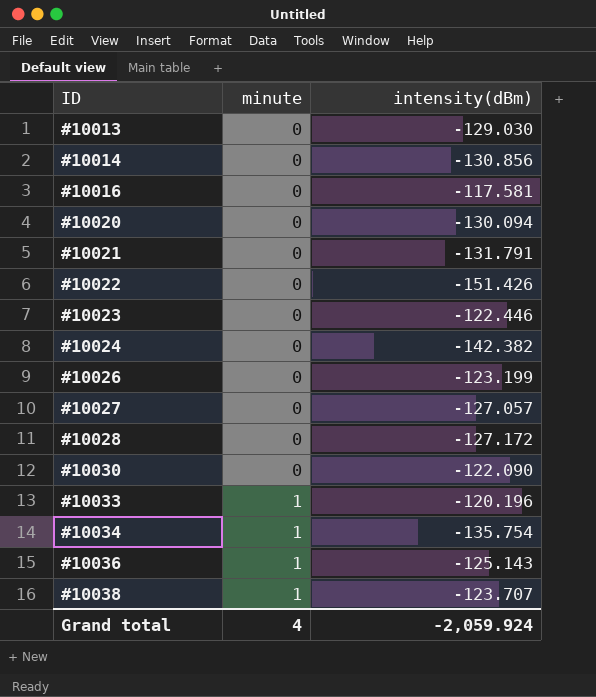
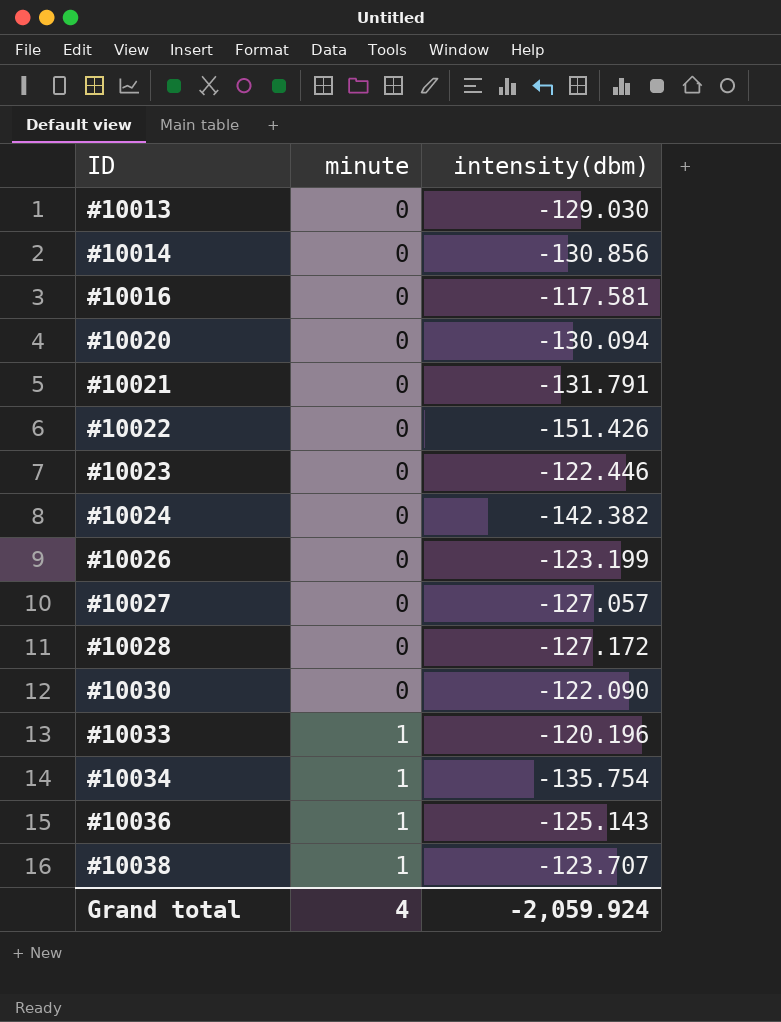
column name: intensity(dBm) -> intensity(dbm)

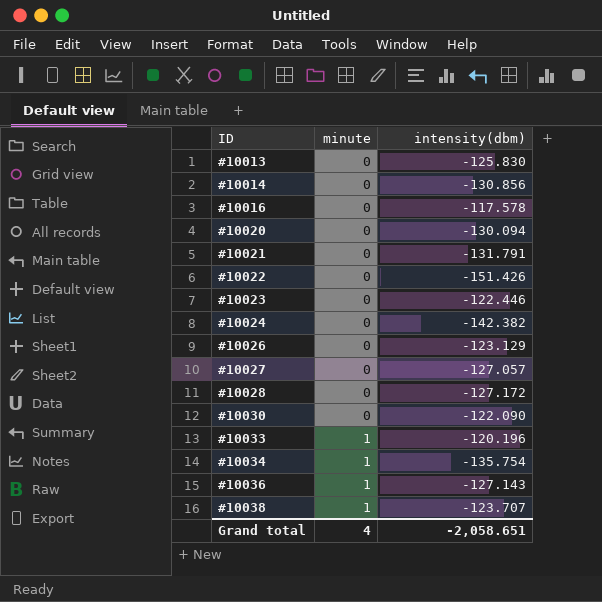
#10013 | intensity(dbm): -129.030 -> -125.830
#10016 | intensity(dbm): -117.581 -> -117.578
#10026 | intensity(dbm): -123.199 -> -123.129
#10036 | intensity(dbm): -125.143 -> -127.143
Grand total | intensity(dbm): -2,059.924 -> -2,058.651

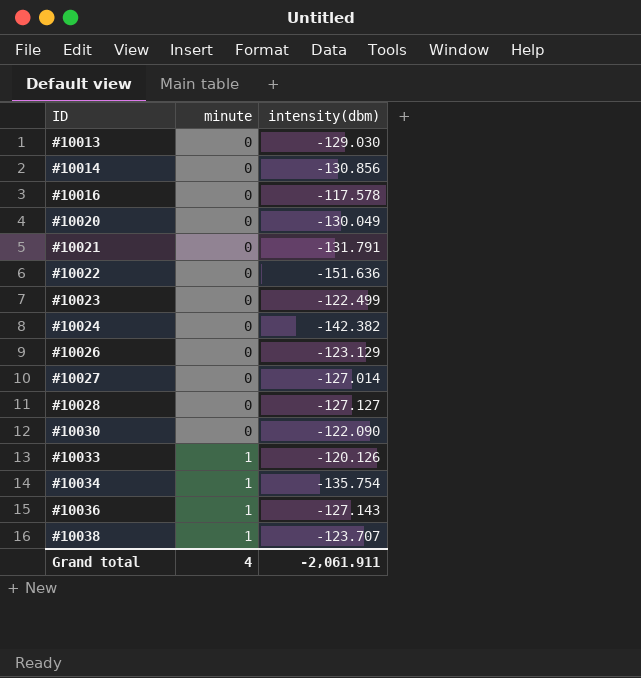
#10013 | intensity(dbm): -125.830 -> -129.030
#10020 | intensity(dbm): -130.094 -> -130.049
#10022 | intensity(dbm): -151.426 -> -151.636
#10023 | intensity(dbm): -122.446 -> -122.499
#10027 | intensity(dbm): -127.057 -> -127.014
#10028 | intensity(dbm): -127.172 -> -127.127
#10033 | intensity(dbm): -120.196 -> -120.126
Grand total | intensity(dbm): -2,058.651 -> -2,061.911

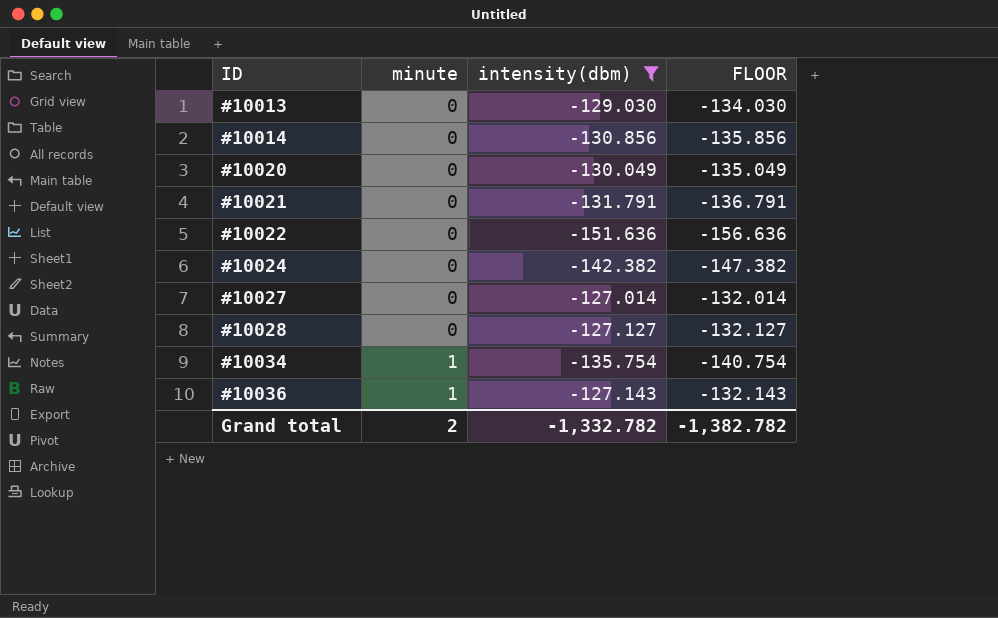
filter: none -> intensity(dbm) <= -127.014
column FLOOR | formula: none -> [intensity(dbm)] - 5
Grand total | minute: 4 -> 2
Grand total | intensity(dbm): -2,061.911 -> -1,332.782

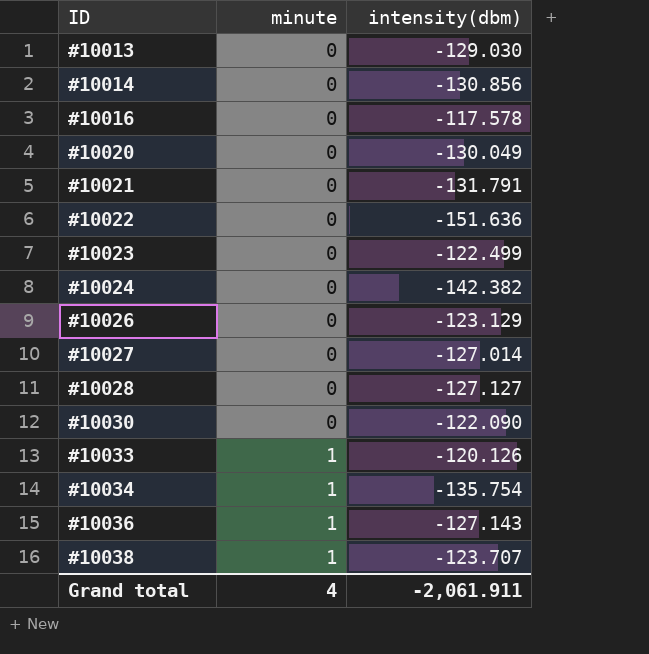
filter: intensity(dbm) <= -127.014 -> none
column FLOOR | formula: [intensity(dbm)] - 5 -> none
Grand total | minute: 2 -> 4
Grand total | intensity(dbm): -1,332.782 -> -2,061.911

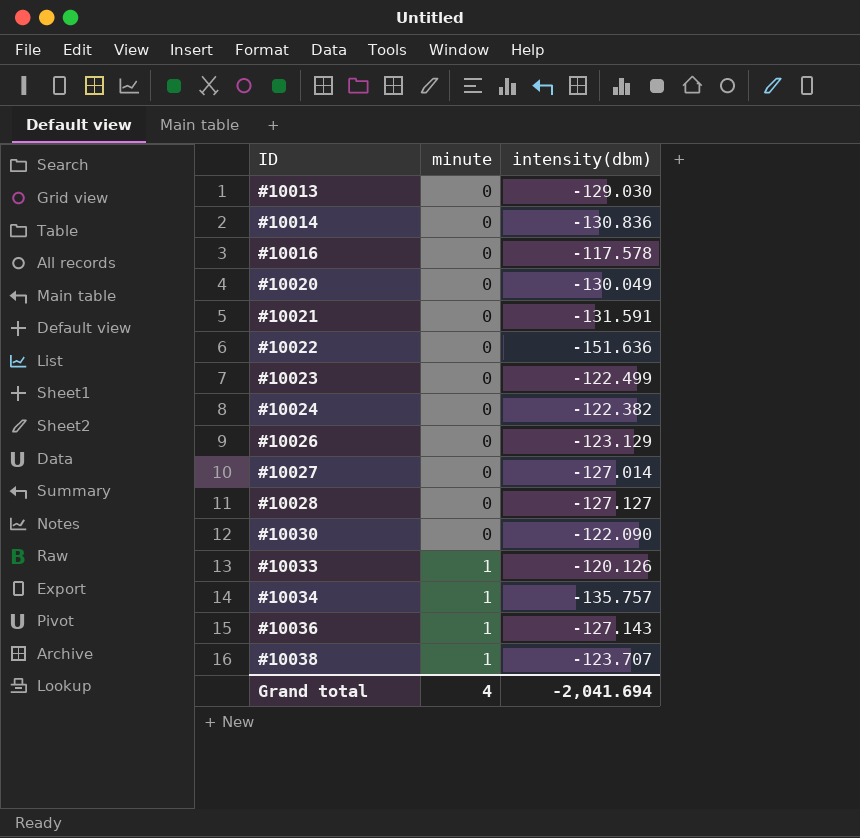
#10014 | intensity(dbm): -130.856 -> -130.836
#10021 | intensity(dbm): -131.791 -> -131.591
#10024 | intensity(dbm): -142.382 -> -122.382
#10034 | intensity(dbm): -135.754 -> -135.757
Grand total | intensity(dbm): -2,061.911 -> -2,041.694

